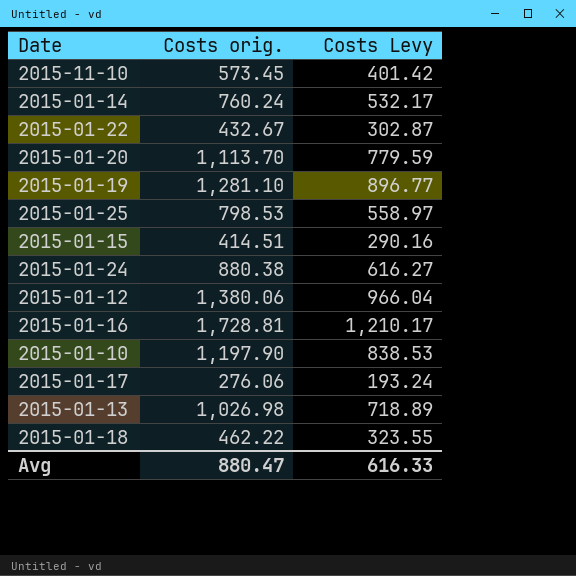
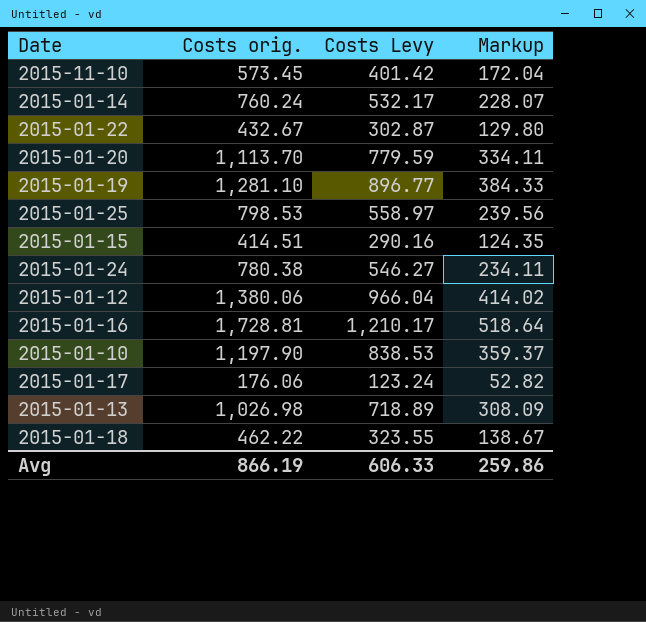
column Markup | formula: none -> [Costs orig.] * 0.3
2015-01-24 | Costs orig.: 880.38 -> 780.38
2015-01-24 | Costs Levy: 616.27 -> 546.27
2015-01-17 | Costs orig.: 276.06 -> 176.06
2015-01-17 | Costs Levy: 193.24 -> 123.24
Avg | Costs orig.: 880.47 -> 866.19
Avg | Costs Levy: 616.33 -> 606.33

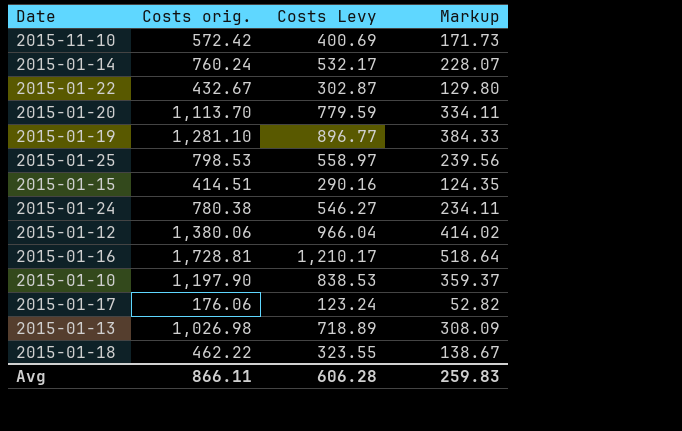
2015-11-10 | Costs orig.: 573.45 -> 572.42
2015-11-10 | Costs Levy: 401.42 -> 400.69
2015-11-10 | Markup: 172.04 -> 171.73
Avg | Costs orig.: 866.19 -> 866.11
Avg | Costs Levy: 606.33 -> 606.28
Avg | Markup: 259.86 -> 259.83

